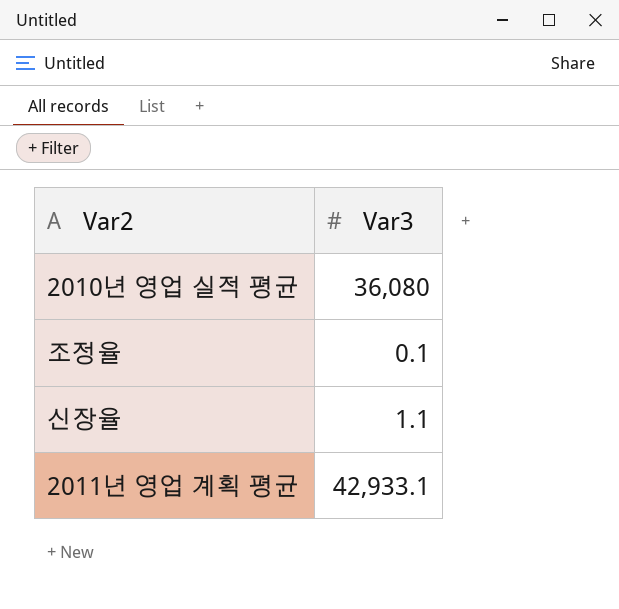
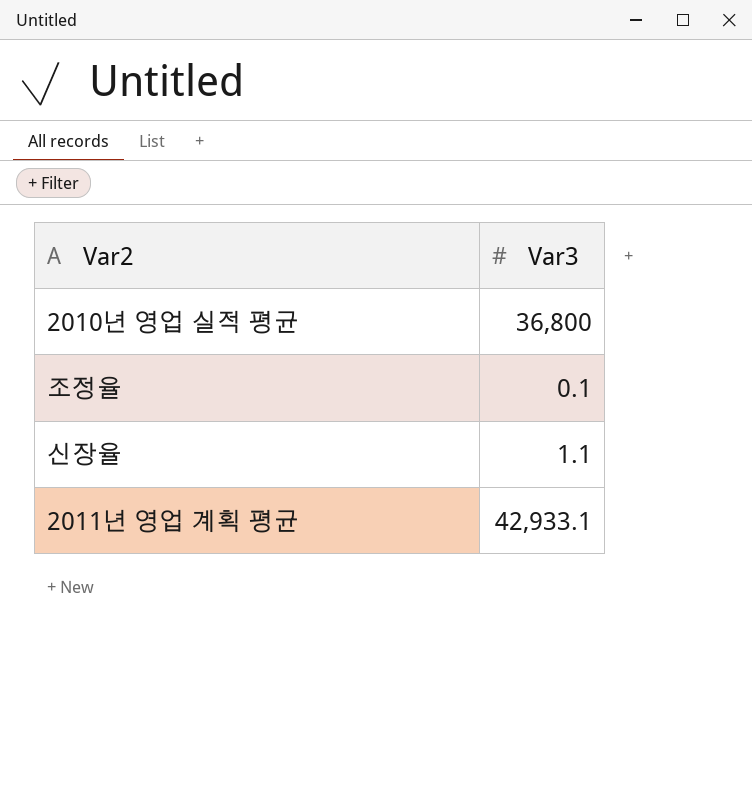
2010년 영업 실적 평균 | Var3: 36,080 -> 36,800

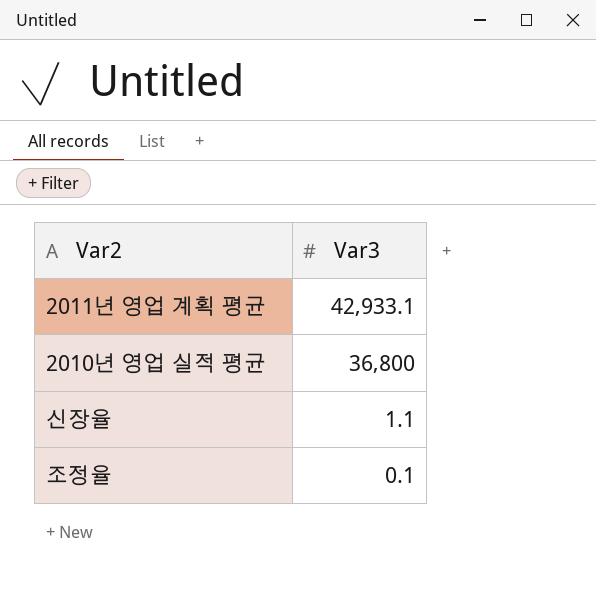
row order: none -> Var3 descending

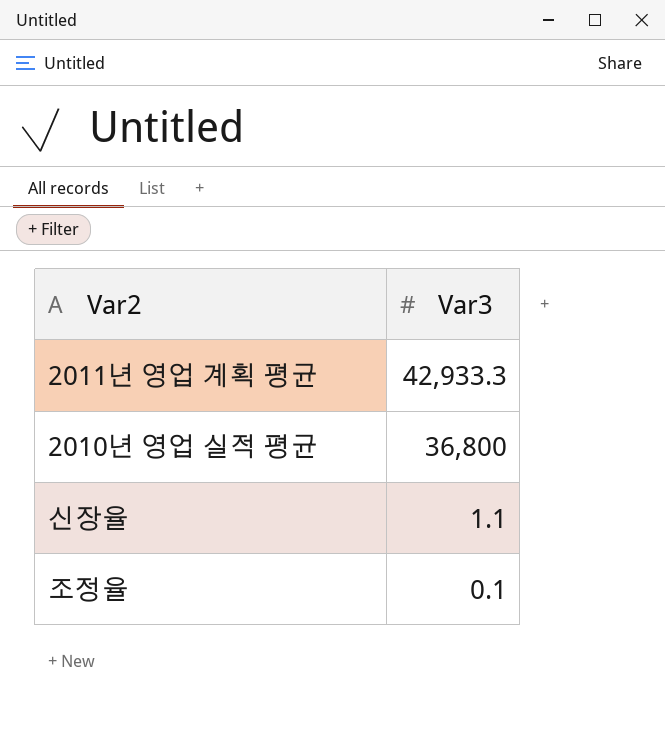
2011년 영업 계획 평균 | Var3: 42,933.1 -> 42,933.3

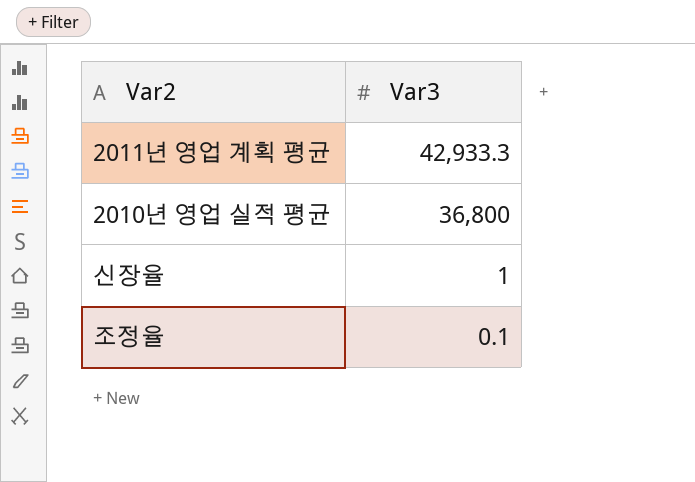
신장율 | Var3: 1.1 -> 1

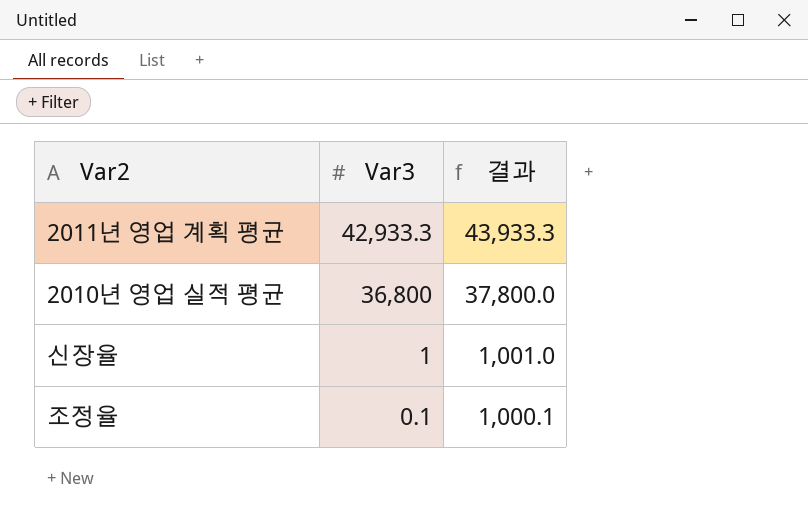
column 결과 | formula: none -> [Var3] + 1000

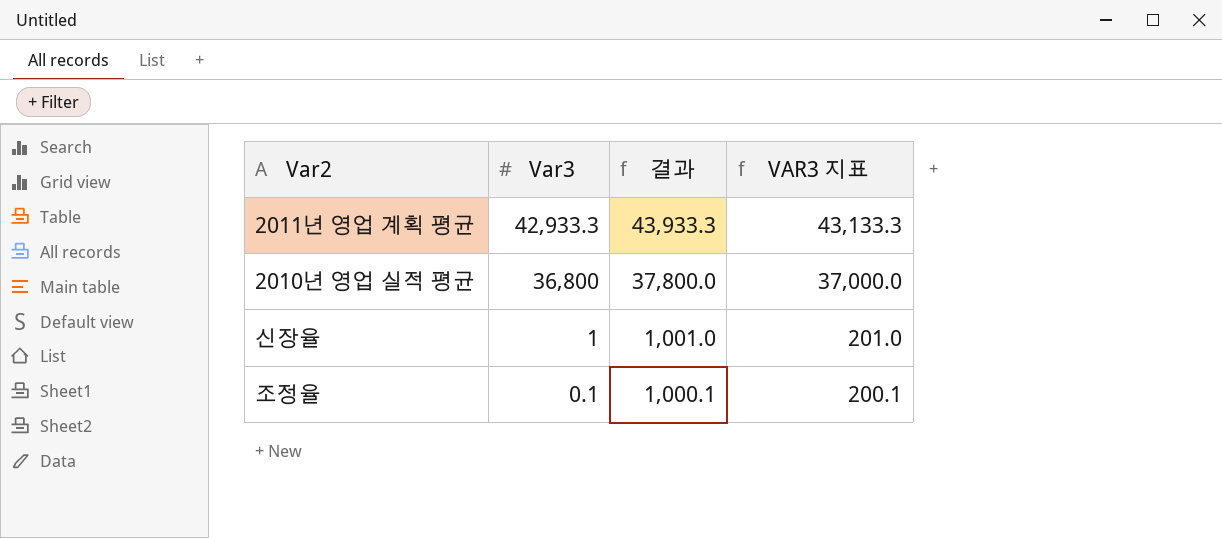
column VAR3 지표 | formula: none -> [Var3] + 200

